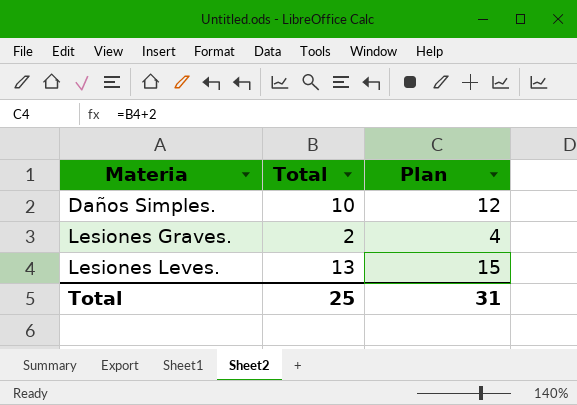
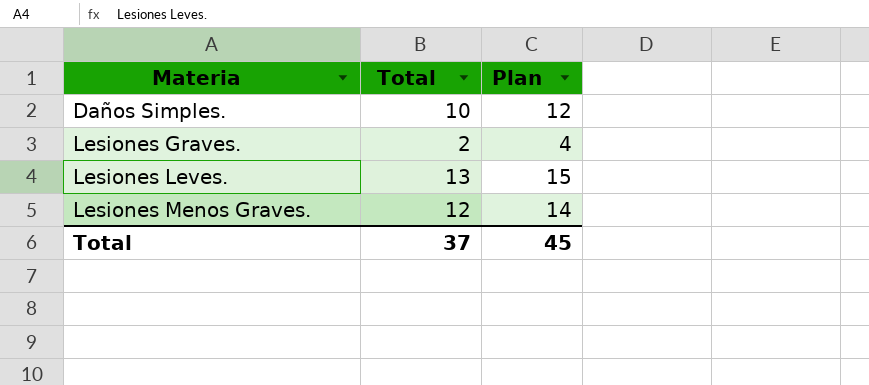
row Lesiones Menos Graves.: none -> 12 | 14
Total | Total: 25 -> 37
Total | Plan: 31 -> 45

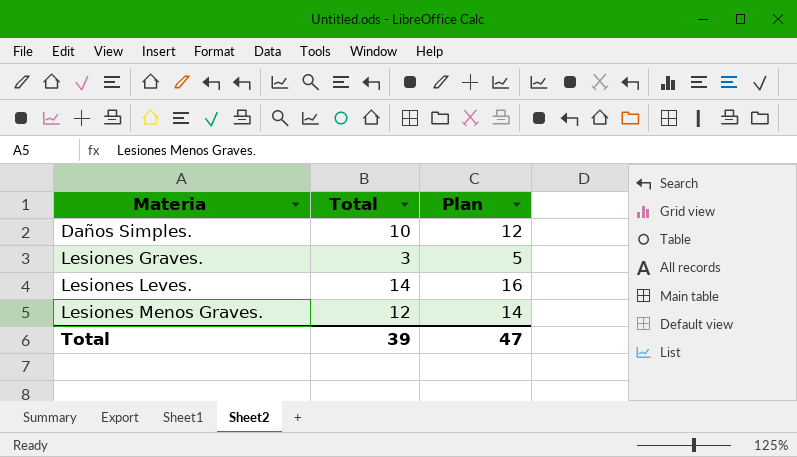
Lesiones Graves. | Total: 2 -> 3
Lesiones Graves. | Plan: 4 -> 5
Lesiones Leves. | Total: 13 -> 14
Lesiones Leves. | Plan: 15 -> 16
Total | Total: 37 -> 39
Total | Plan: 45 -> 47

